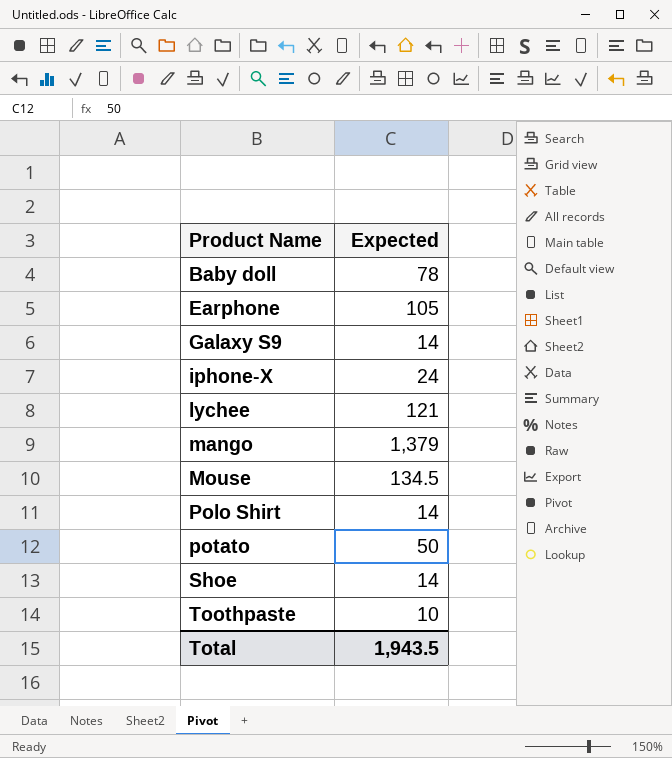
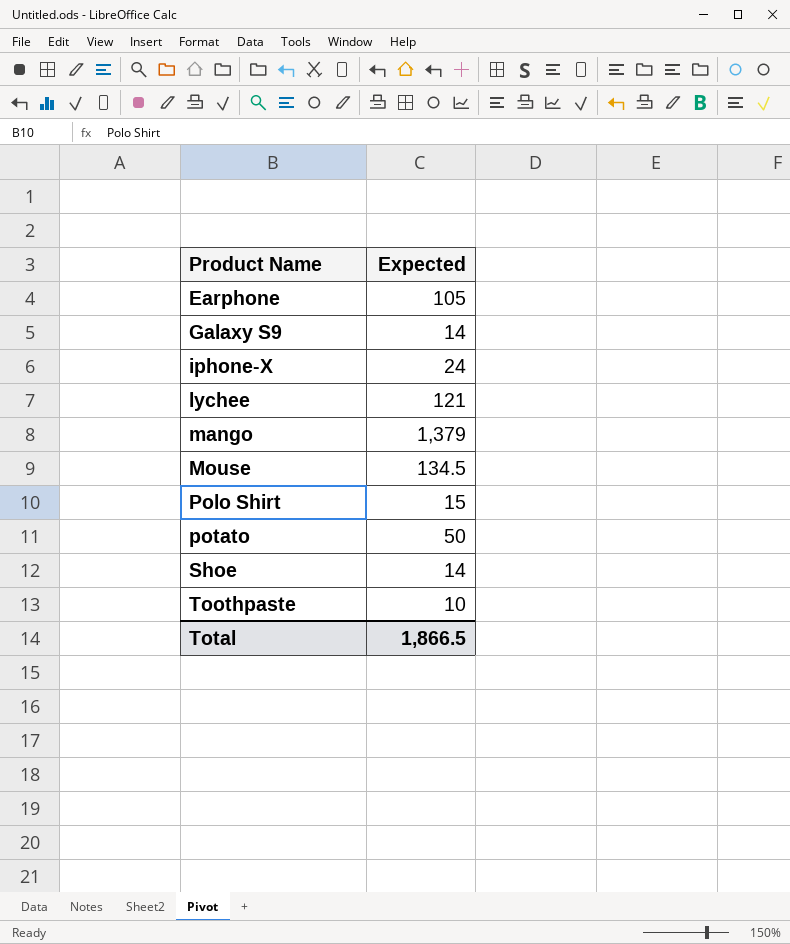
row Baby doll: 78 -> none
Polo Shirt | Expected: 14 -> 15
Total | Expected: 1,943.5 -> 1,866.5

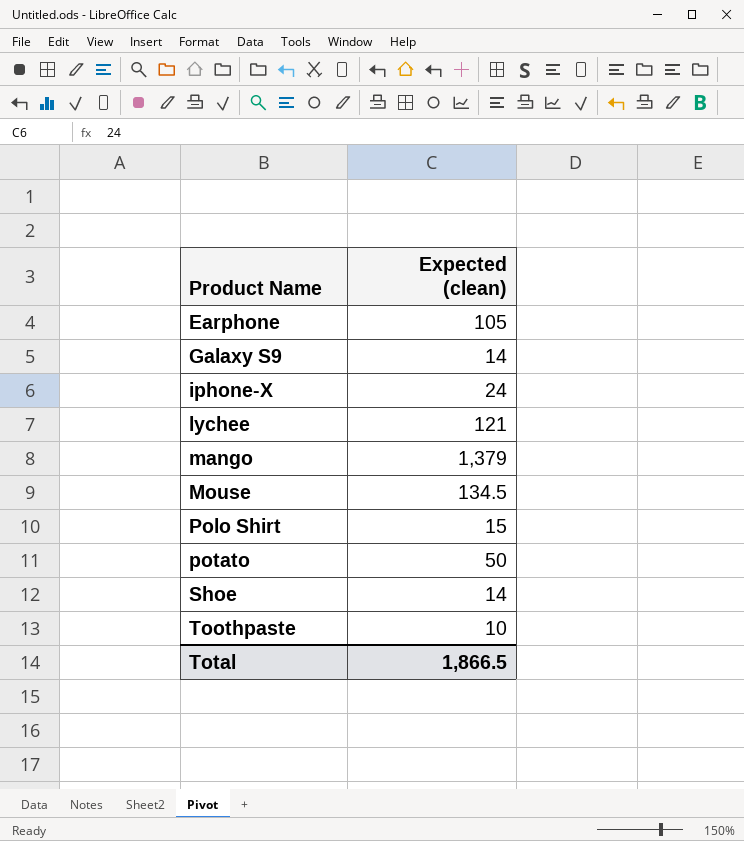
column name: Expected -> Expected (clean)

